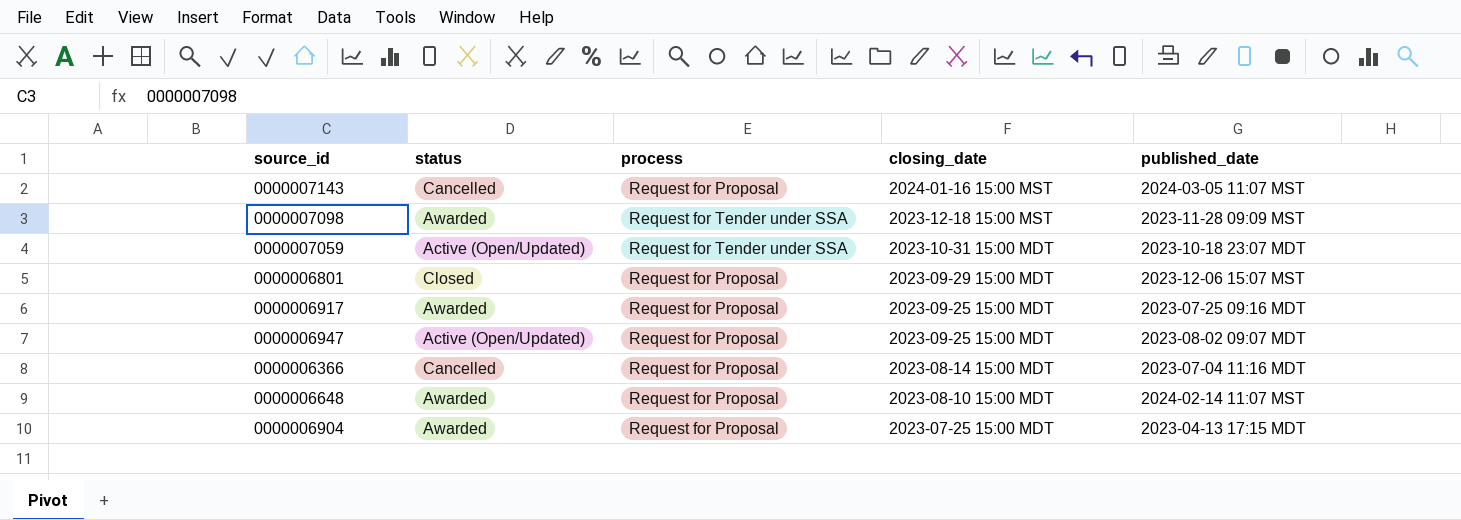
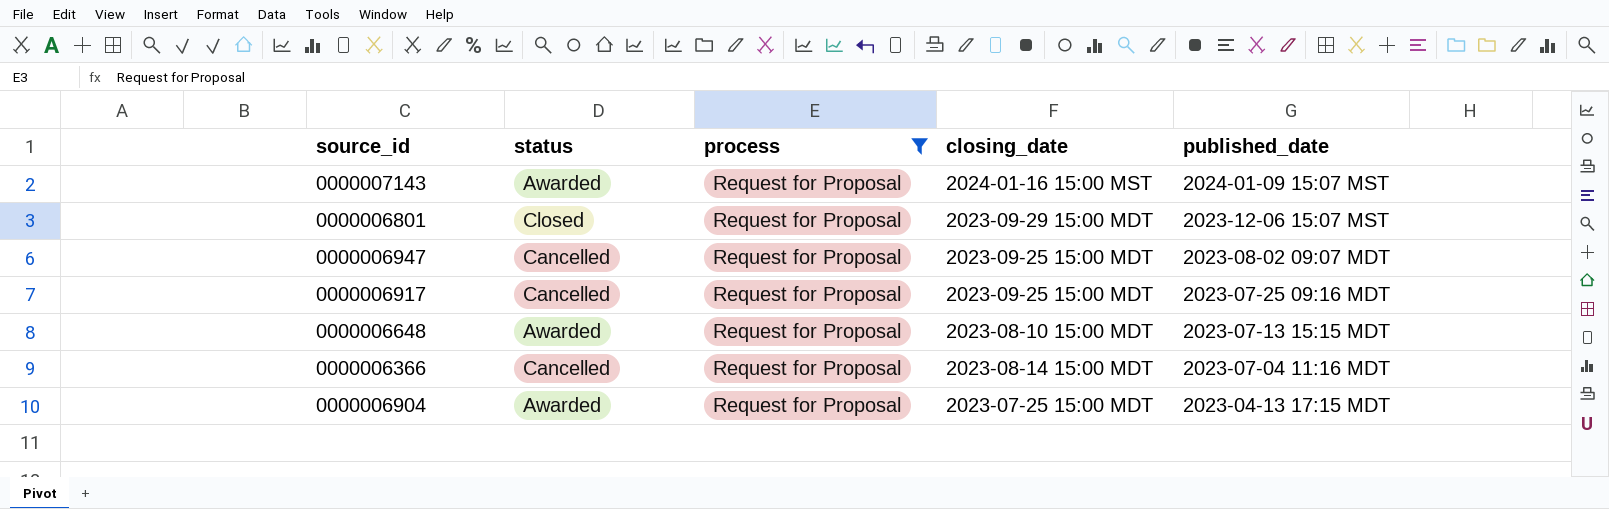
filter: none -> process = Request for Proposal
row order: closing_date descending -> published_date descending
0000007143 | status: Cancelled -> Awarded
0000007143 | published_date: 2024-03-05 11:07 MST -> 2024-01-09 15:07 MST
0000006947 | status: Active (Open/Updated) -> Cancelled
0000006917 | status: Awarded -> Cancelled
0000006648 | published_date: 2024-02-14 11:07 MST -> 2023-07-13 15:15 MDT

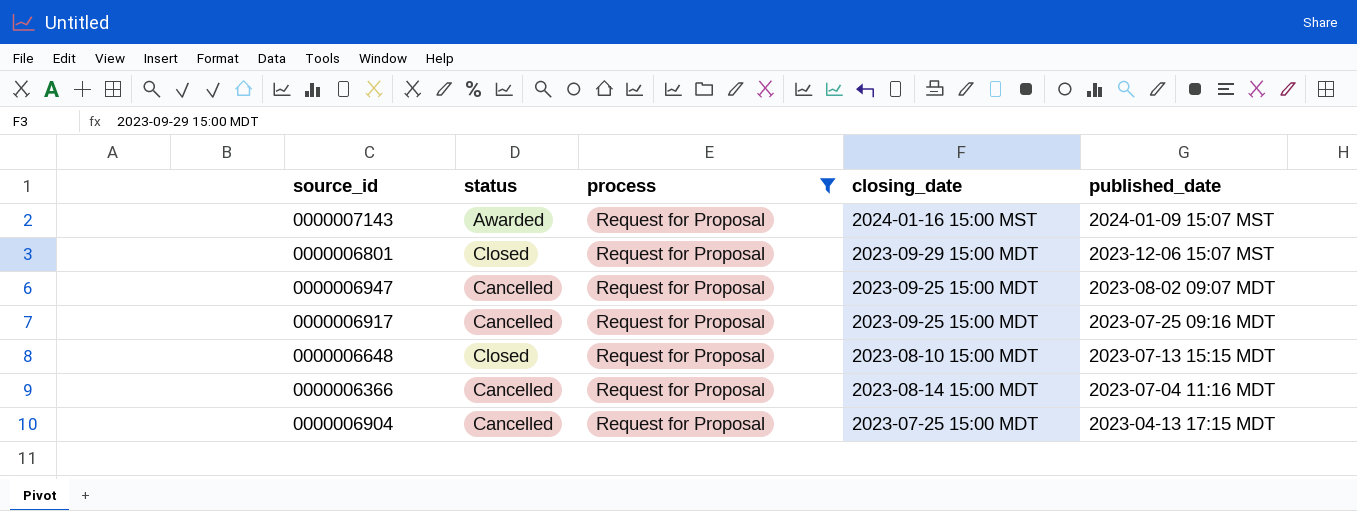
0000006648 | status: Awarded -> Closed
0000006904 | status: Awarded -> Cancelled

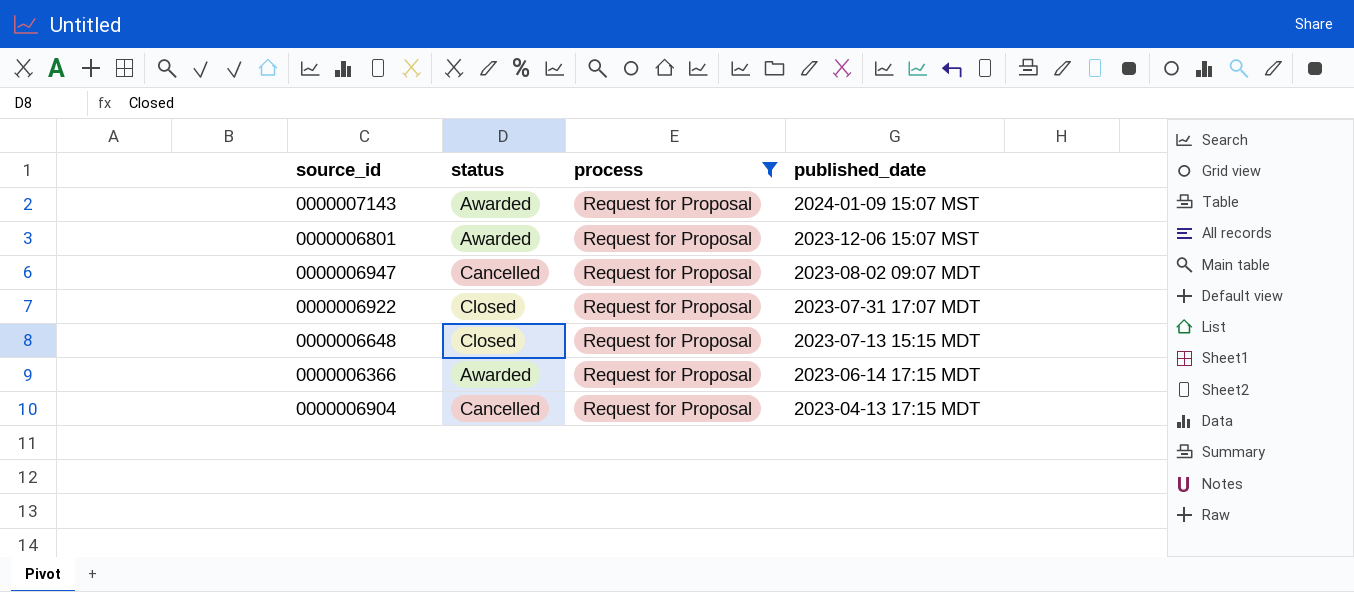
column closing_date | position: 4 -> none
row 0000006917: Cancelled | Request for Proposal | 2023-09-25 15:00 MDT | 2023-07-25 09:16 MDT -> none
0000006801 | status: Closed -> Awarded
row 0000006922: none -> Closed | Request for Proposal | 2023-07-31 17:07 MDT
0000006366 | status: Cancelled -> Awarded
0000006366 | published_date: 2023-07-04 11:16 MDT -> 2023-06-14 17:15 MDT

